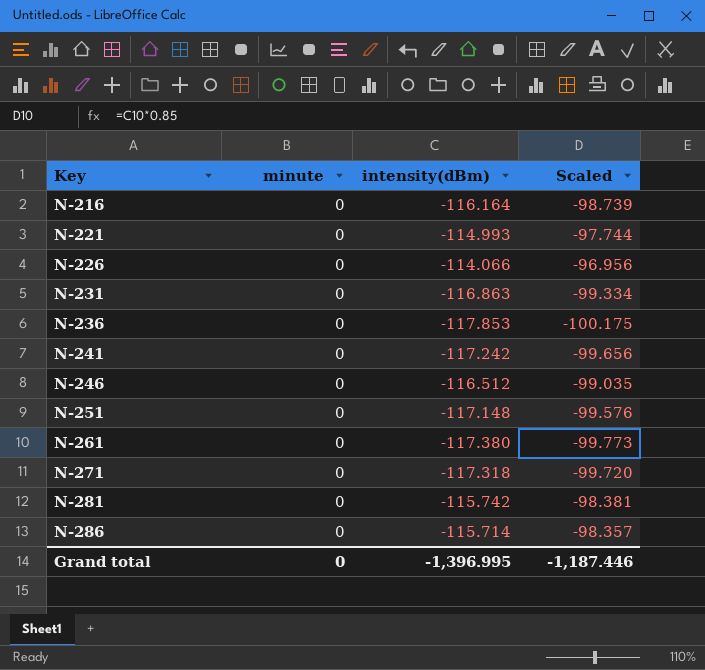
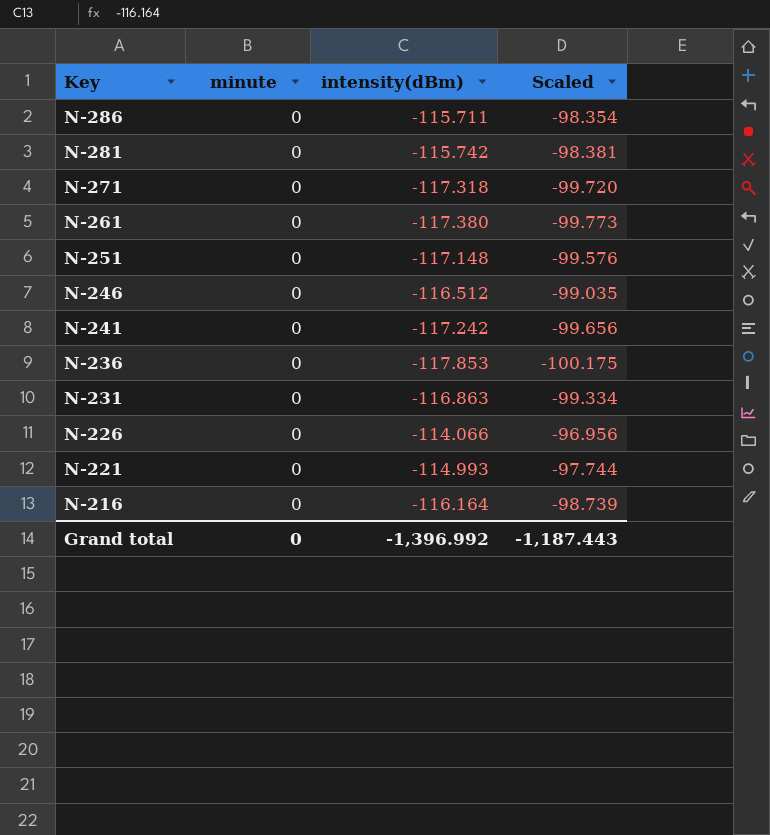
row order: Key ascending -> Key descending
N-286 | intensity(dBm): -115.714 -> -115.711
N-286 | Scaled: -98.357 -> -98.354
Grand total | intensity(dBm): -1,396.995 -> -1,396.992
Grand total | Scaled: -1,187.446 -> -1,187.443

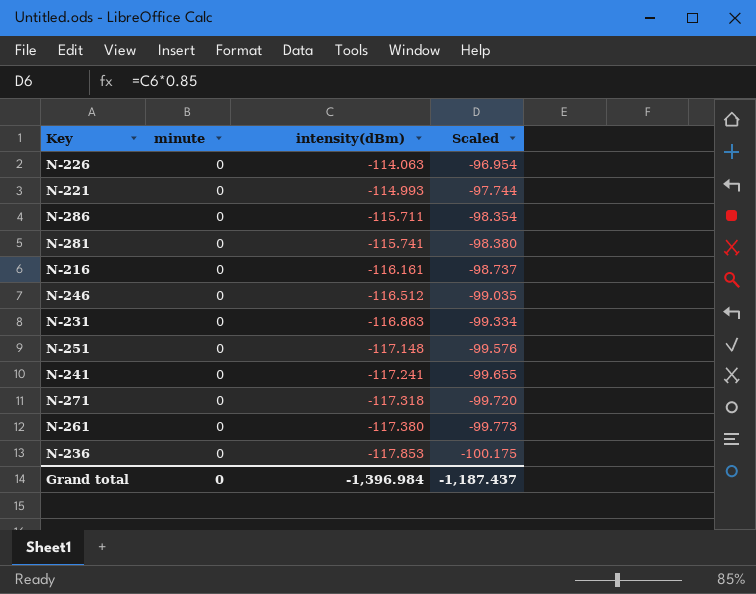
row order: Key descending -> intensity(dBm) descending
N-226 | intensity(dBm): -114.066 -> -114.063
N-226 | Scaled: -96.956 -> -96.954
N-281 | intensity(dBm): -115.742 -> -115.741
N-281 | Scaled: -98.381 -> -98.380
N-216 | intensity(dBm): -116.164 -> -116.161
N-216 | Scaled: -98.739 -> -98.737
N-241 | intensity(dBm): -117.242 -> -117.241
N-241 | Scaled: -99.656 -> -99.655
Grand total | intensity(dBm): -1,396.992 -> -1,396.984
Grand total | Scaled: -1,187.443 -> -1,187.437

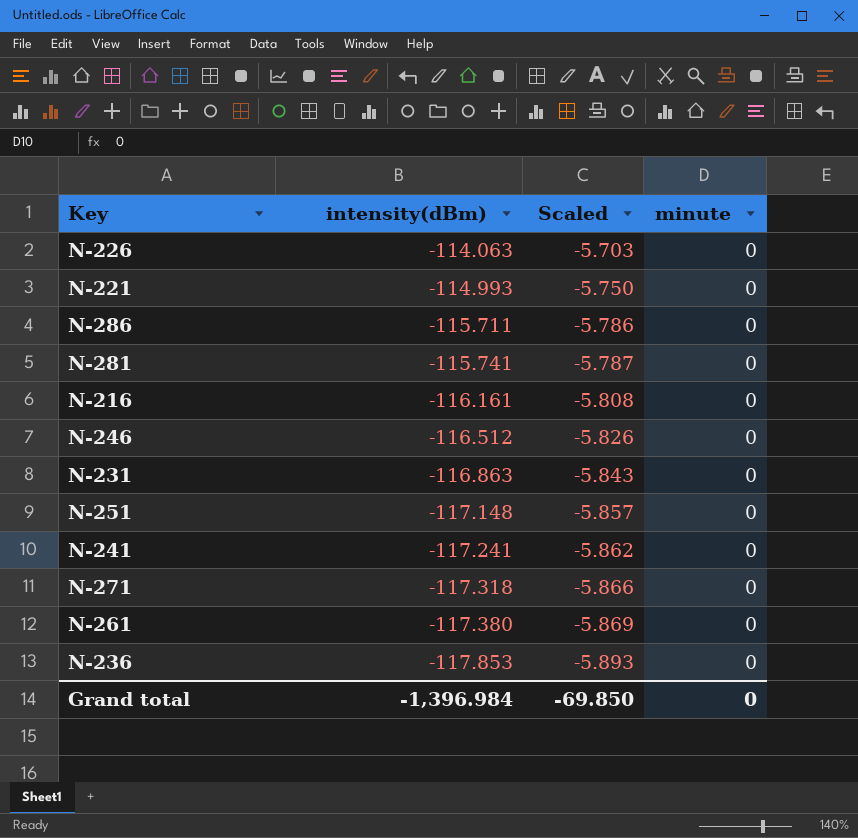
column Scaled | formula: [intensity(dBm)] * 0.85 -> [intensity(dBm)] * 0.05
column minute | position: 2 -> 4
Grand total | Scaled: -1,187.437 -> -69.850

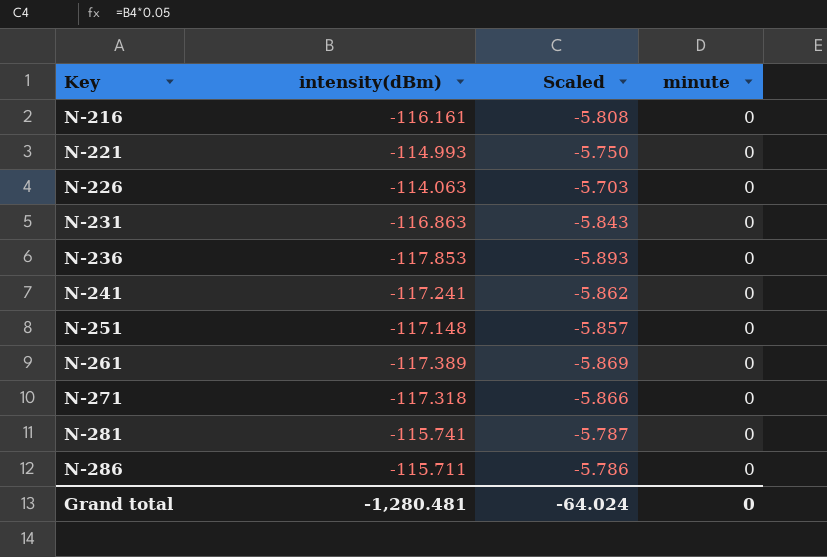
row order: intensity(dBm) descending -> Key ascending
row N-246: -116.512 | -5.826 | 0 -> none
N-261 | intensity(dBm): -117.380 -> -117.389
Grand total | intensity(dBm): -1,396.984 -> -1,280.481
Grand total | Scaled: -69.850 -> -64.024

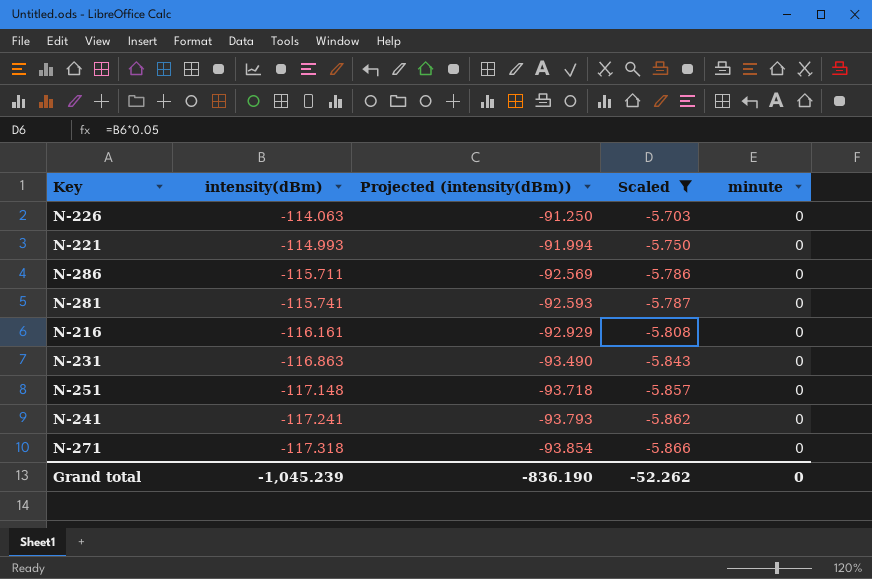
filter: none -> Scaled >= -5.866
row order: Key ascending -> intensity(dBm) descending
column Projected (intensity(dBm)) | formula: none -> [intensity(dBm)] * 0.8
Grand total | intensity(dBm): -1,280.481 -> -1,045.239
Grand total | Scaled: -64.024 -> -52.262

